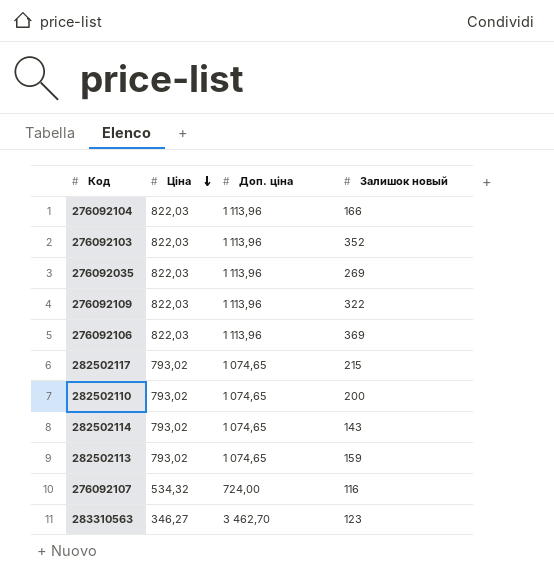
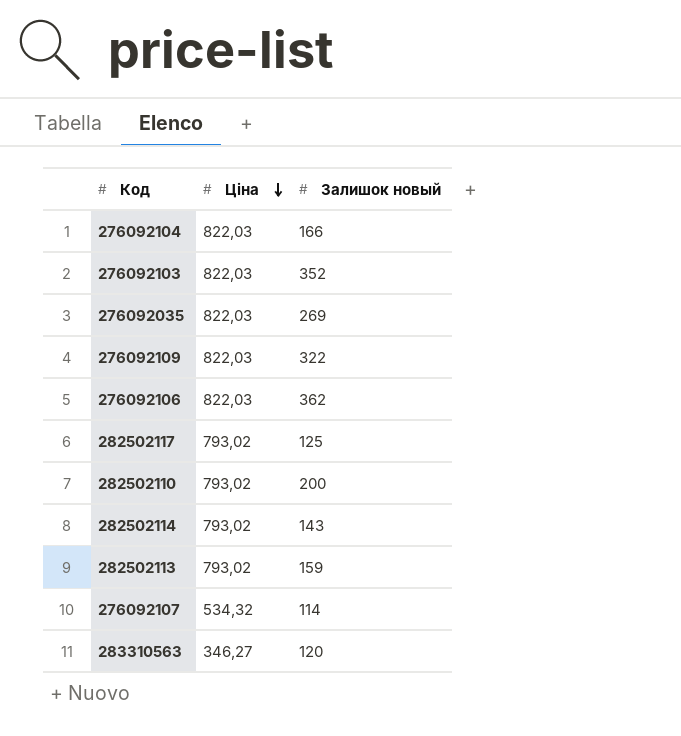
column Доп. ціна | position: 3 -> none
276092106 | Залишок новый: 369 -> 362
282502117 | Залишок новый: 215 -> 125
276092107 | Залишок новый: 116 -> 114
283310563 | Залишок новый: 123 -> 120

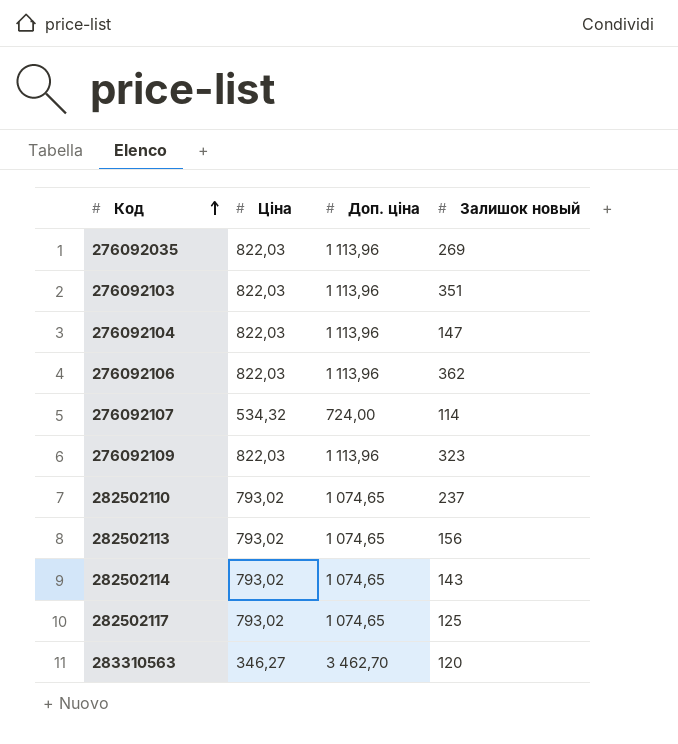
row order: Ціна descending -> Код ascending
column Доп. ціна | position: none -> 3
276092103 | Залишок новый: 352 -> 351
276092104 | Залишок новый: 166 -> 147
276092109 | Залишок новый: 322 -> 323
282502110 | Залишок новый: 200 -> 237
282502113 | Залишок новый: 159 -> 156

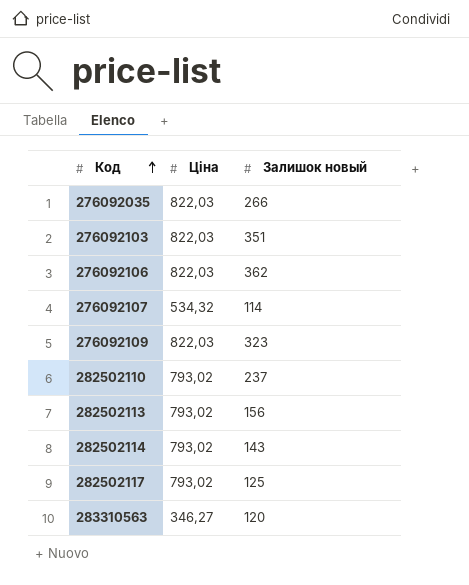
column Доп. ціна | position: 3 -> none
row 276092104: 822,03 | 1 113,96 | 147 -> none
276092035 | Залишок новый: 269 -> 266

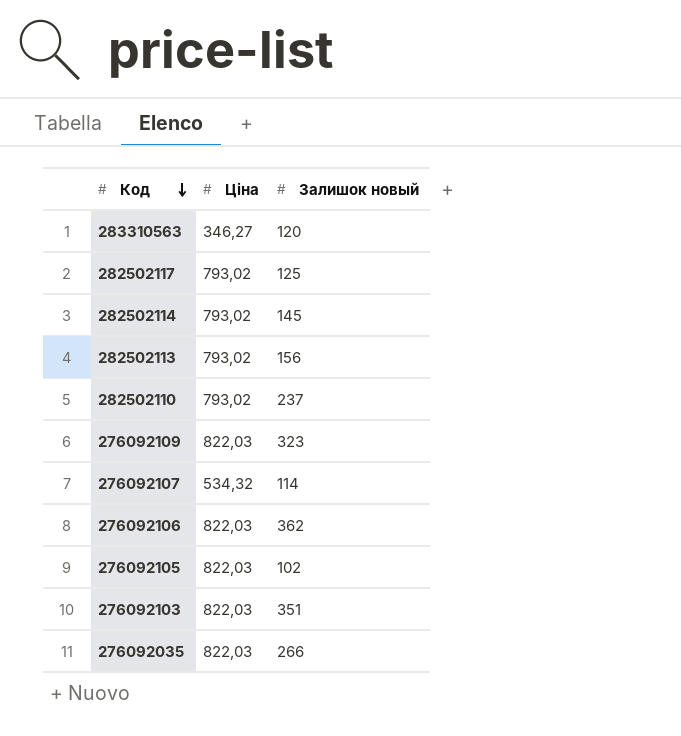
row order: Код ascending -> Код descending
282502114 | Залишок новый: 143 -> 145
row 276092105: none -> 822,03 | 102

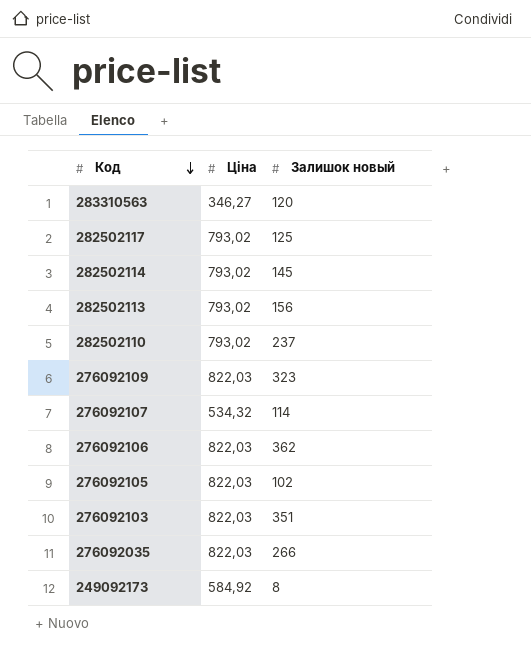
row 249092173: none -> 584,92 | 8

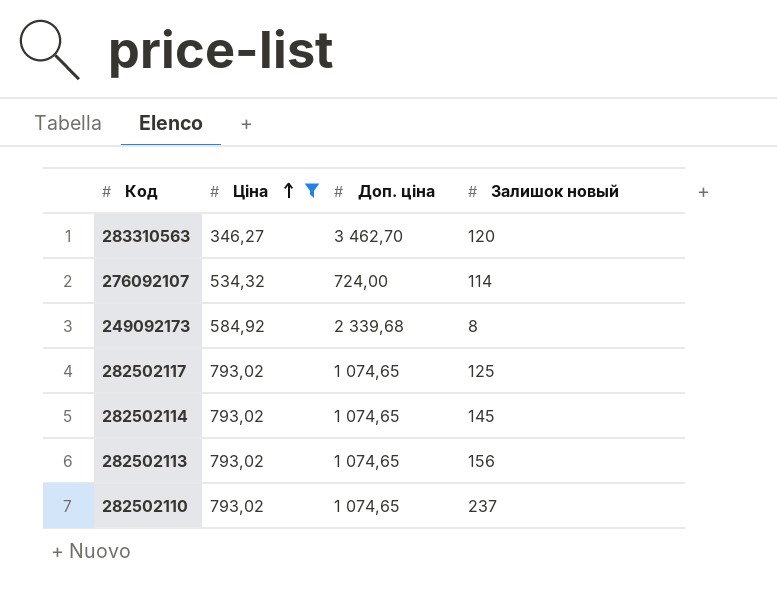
filter: none -> Ціна != 822,03
row order: Код descending -> Ціна ascending
column Доп. ціна | position: none -> 3

